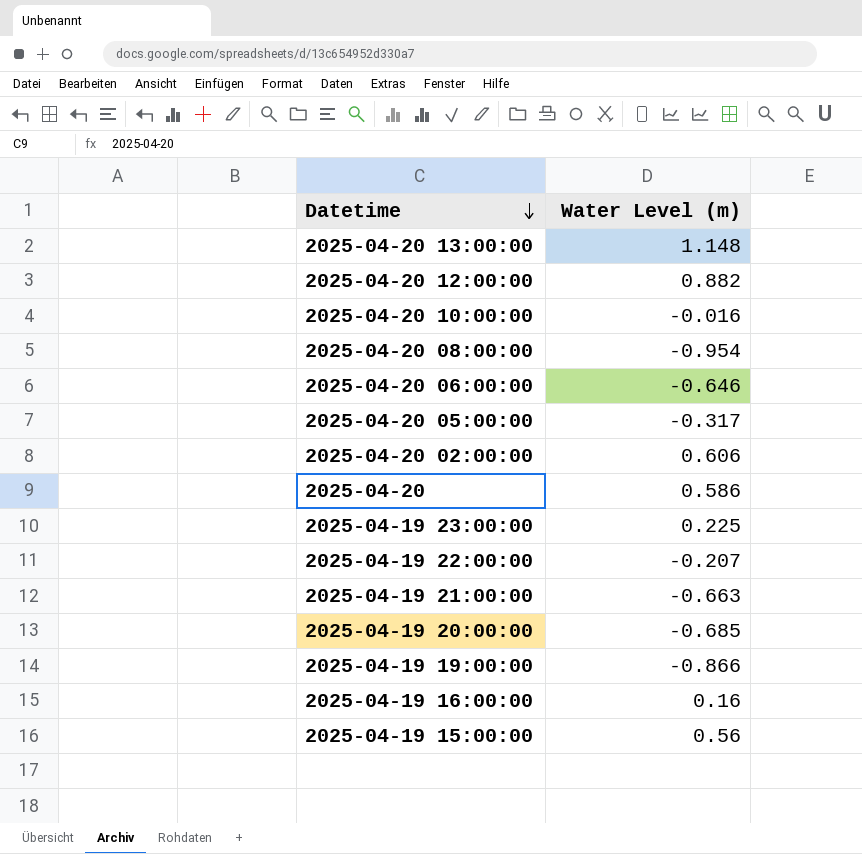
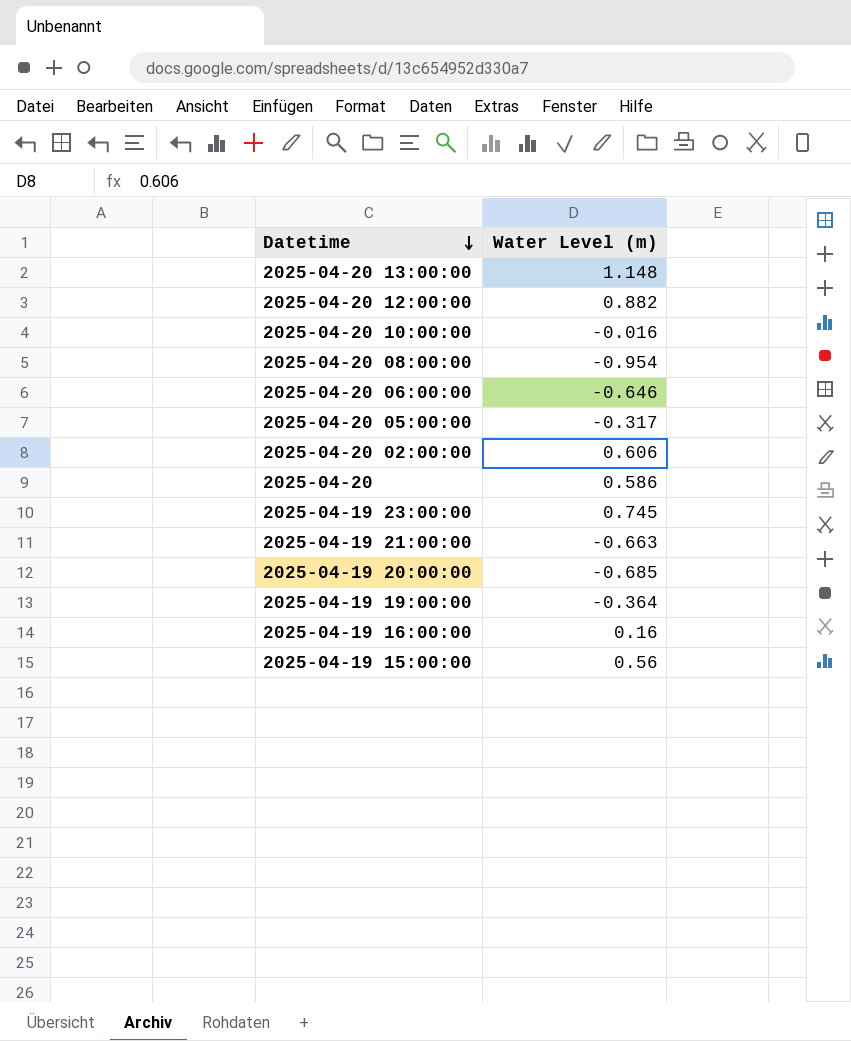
row 2025-04-19 22:00:00: -0.207 -> none
2025-04-19 23:00:00 | Water Level (m): 0.225 -> 0.745
2025-04-19 19:00:00 | Water Level (m): -0.866 -> -0.364

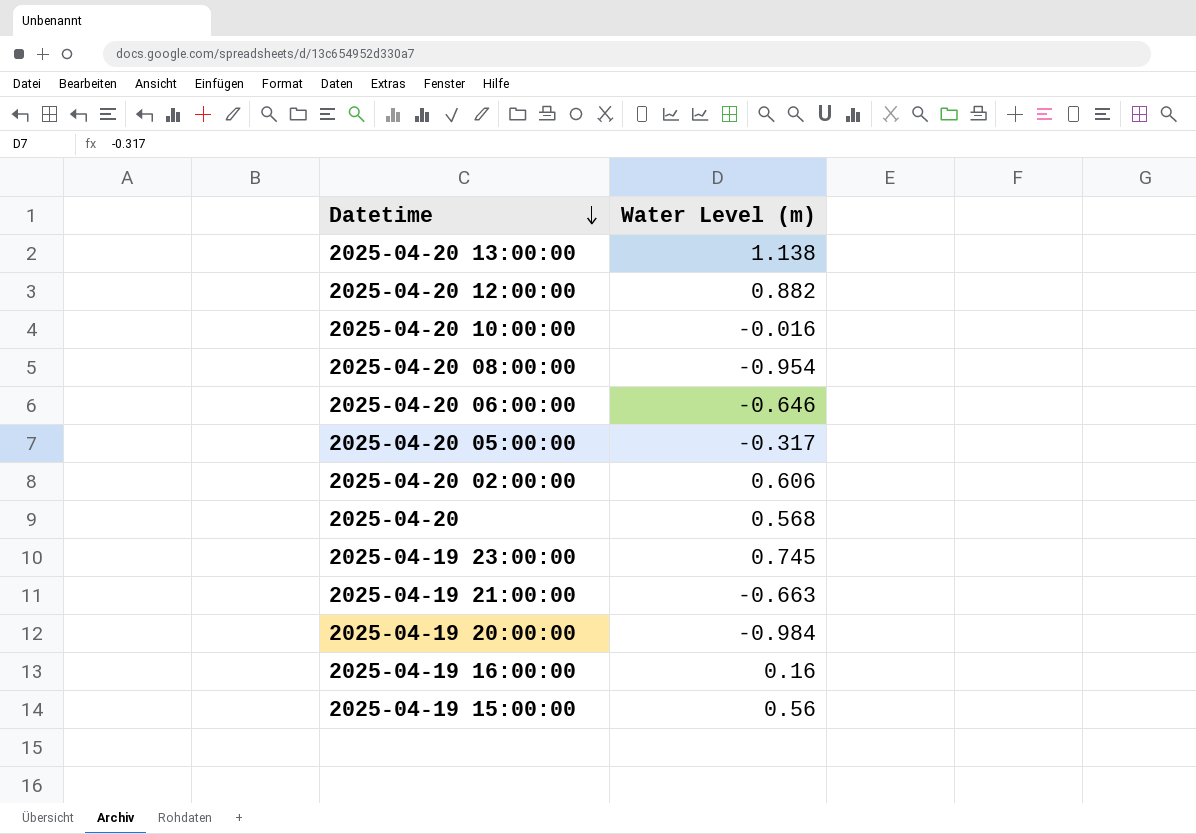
row 2025-04-19 19:00:00: -0.364 -> none
2025-04-20 13:00:00 | Water Level (m): 1.148 -> 1.138
2025-04-20 | Water Level (m): 0.586 -> 0.568
2025-04-19 20:00:00 | Water Level (m): -0.685 -> -0.984

